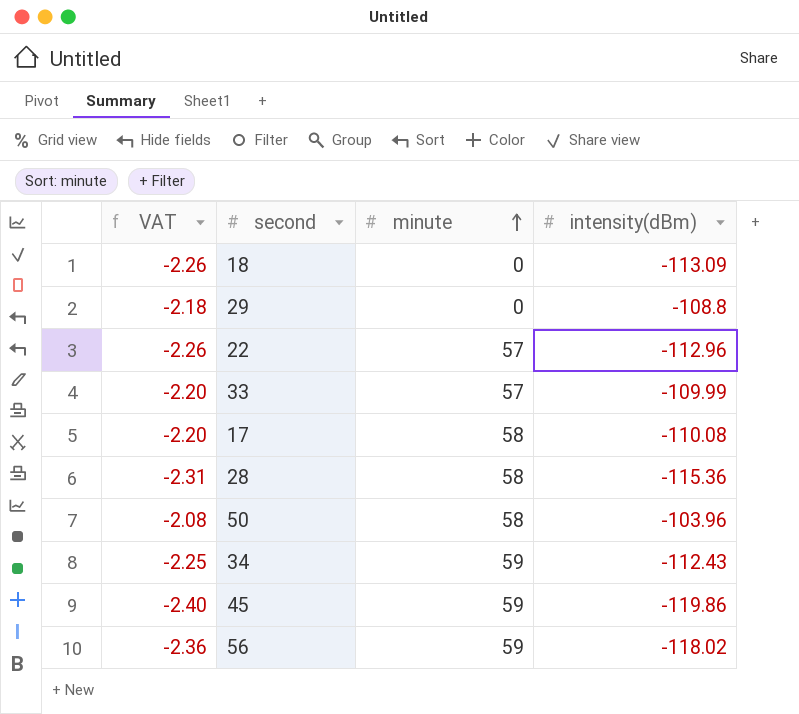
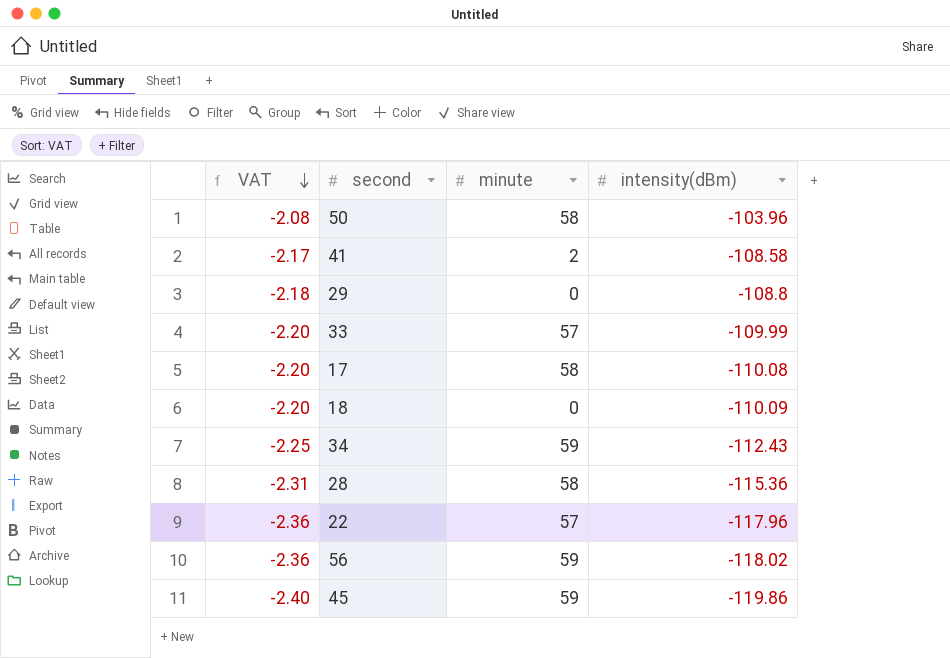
row order: minute ascending -> VAT descending
row 41: none -> -2.17 | 2 | -108.58
18 | VAT: -2.26 -> -2.20
18 | intensity(dBm): -113.09 -> -110.09
22 | VAT: -2.26 -> -2.36
22 | intensity(dBm): -112.96 -> -117.96

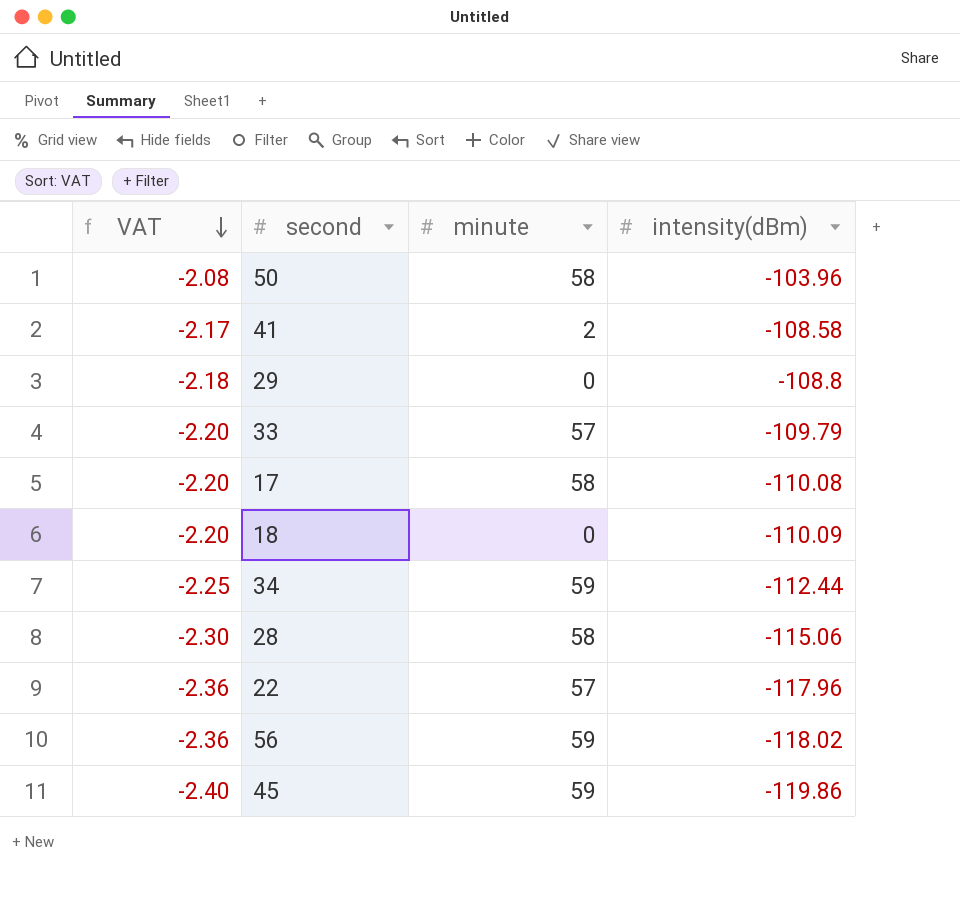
33 | intensity(dBm): -109.99 -> -109.79
34 | intensity(dBm): -112.43 -> -112.44
28 | VAT: -2.31 -> -2.30
28 | intensity(dBm): -115.36 -> -115.06

